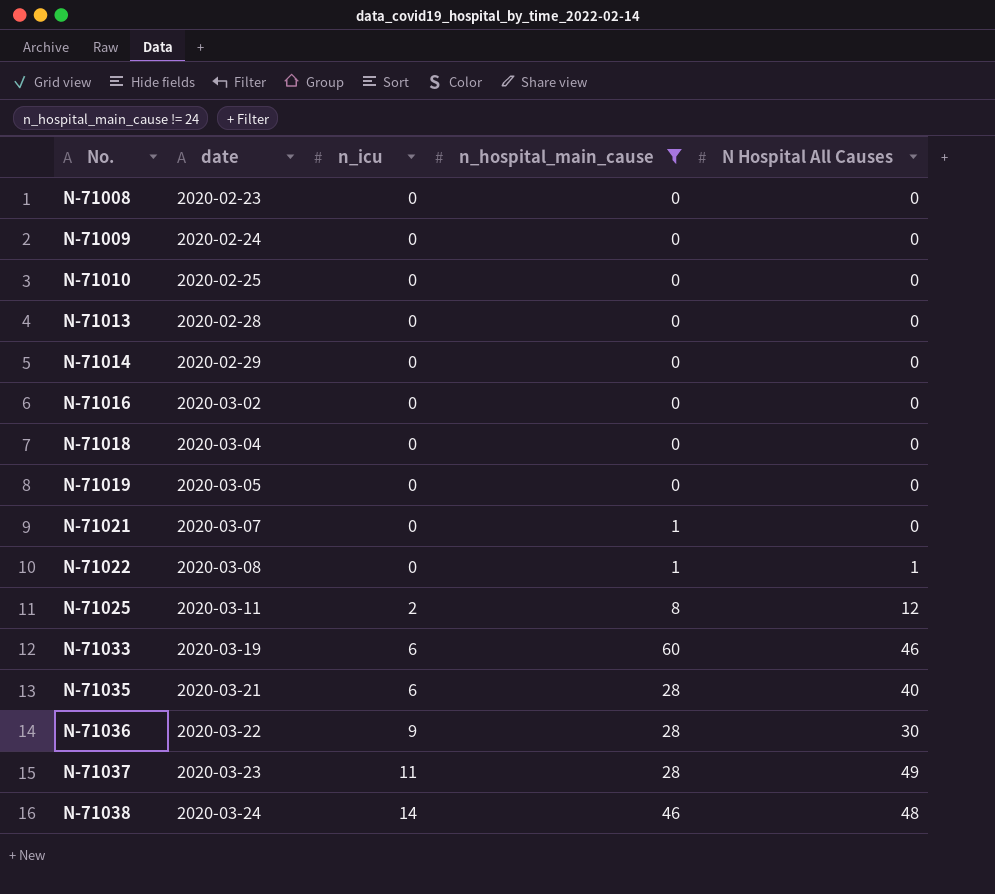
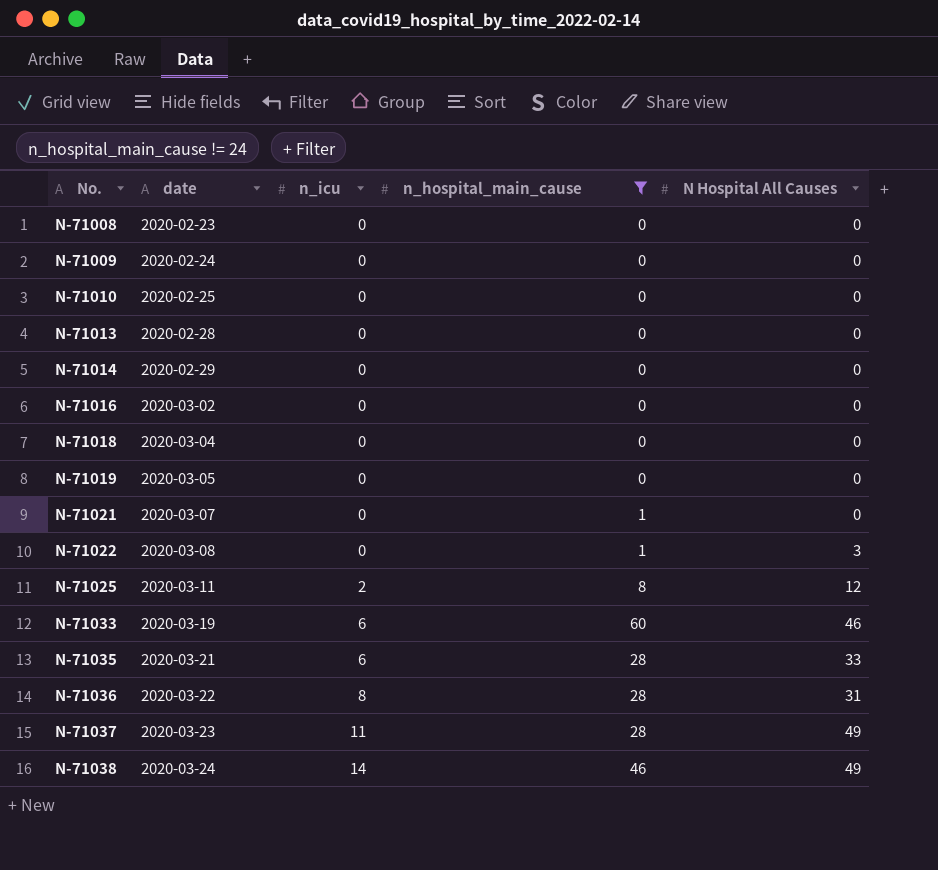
N-71022 | N Hospital All Causes: 1 -> 3
N-71035 | N Hospital All Causes: 40 -> 33
N-71036 | n_icu: 9 -> 8
N-71036 | N Hospital All Causes: 30 -> 31
N-71038 | N Hospital All Causes: 48 -> 49

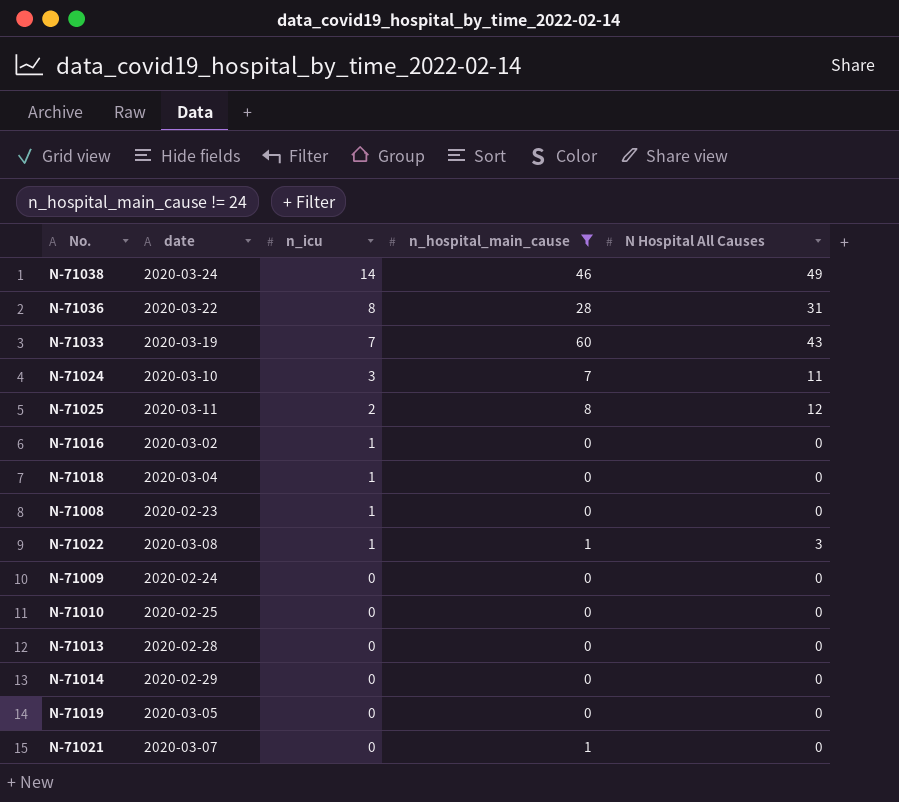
row order: No. ascending -> n_icu descending
row N-71035: 2020-03-21 | 6 | 28 | 33 -> none
row N-71037: 2020-03-23 | 11 | 28 | 49 -> none
N-71033 | n_icu: 6 -> 7
N-71033 | N Hospital All Causes: 46 -> 43
row N-71024: none -> 2020-03-10 | 3 | 7 | 11
N-71016 | n_icu: 0 -> 1
N-71018 | n_icu: 0 -> 1
N-71008 | n_icu: 0 -> 1
N-71022 | n_icu: 0 -> 1

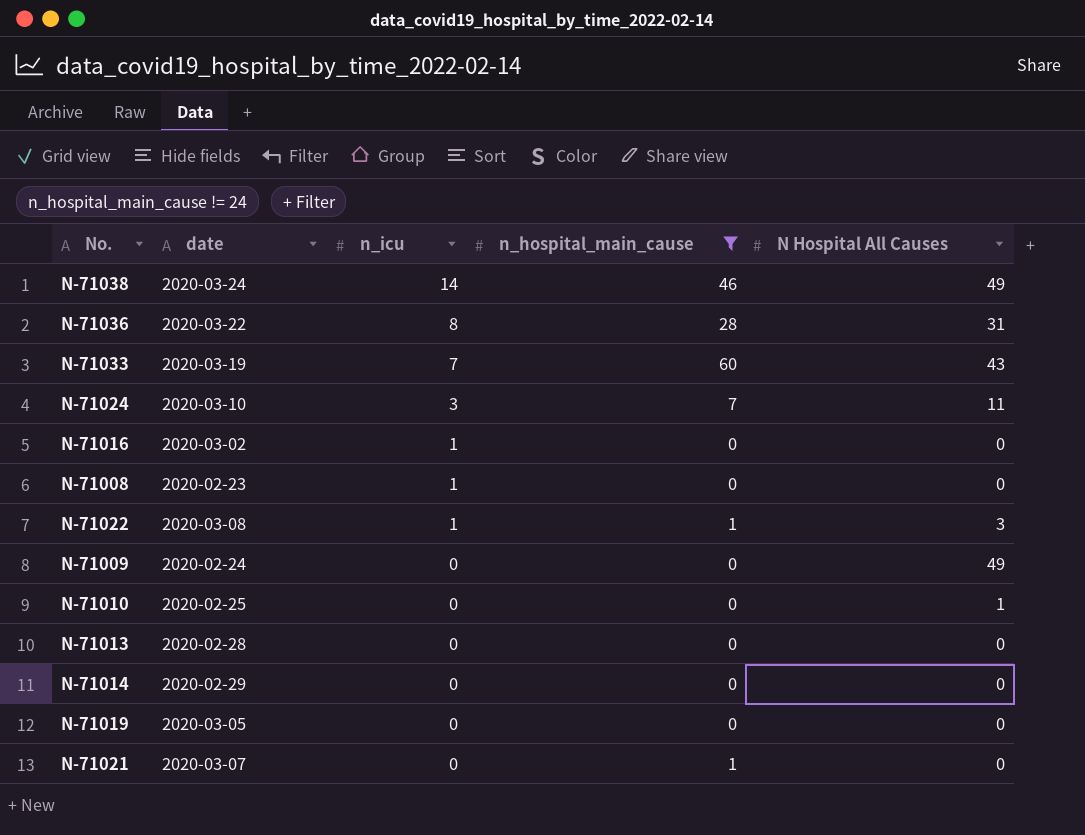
row N-71025: 2020-03-11 | 2 | 8 | 12 -> none
row N-71018: 2020-03-04 | 1 | 0 | 0 -> none
N-71009 | N Hospital All Causes: 0 -> 49
N-71010 | N Hospital All Causes: 0 -> 1

